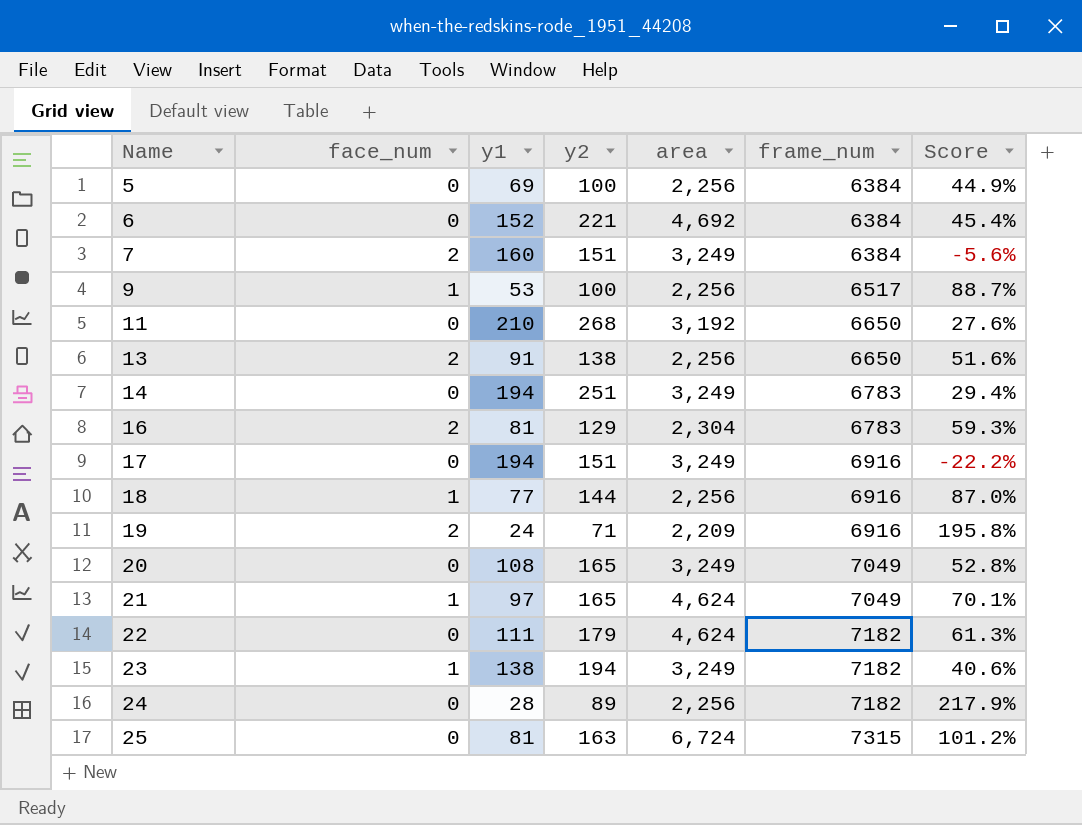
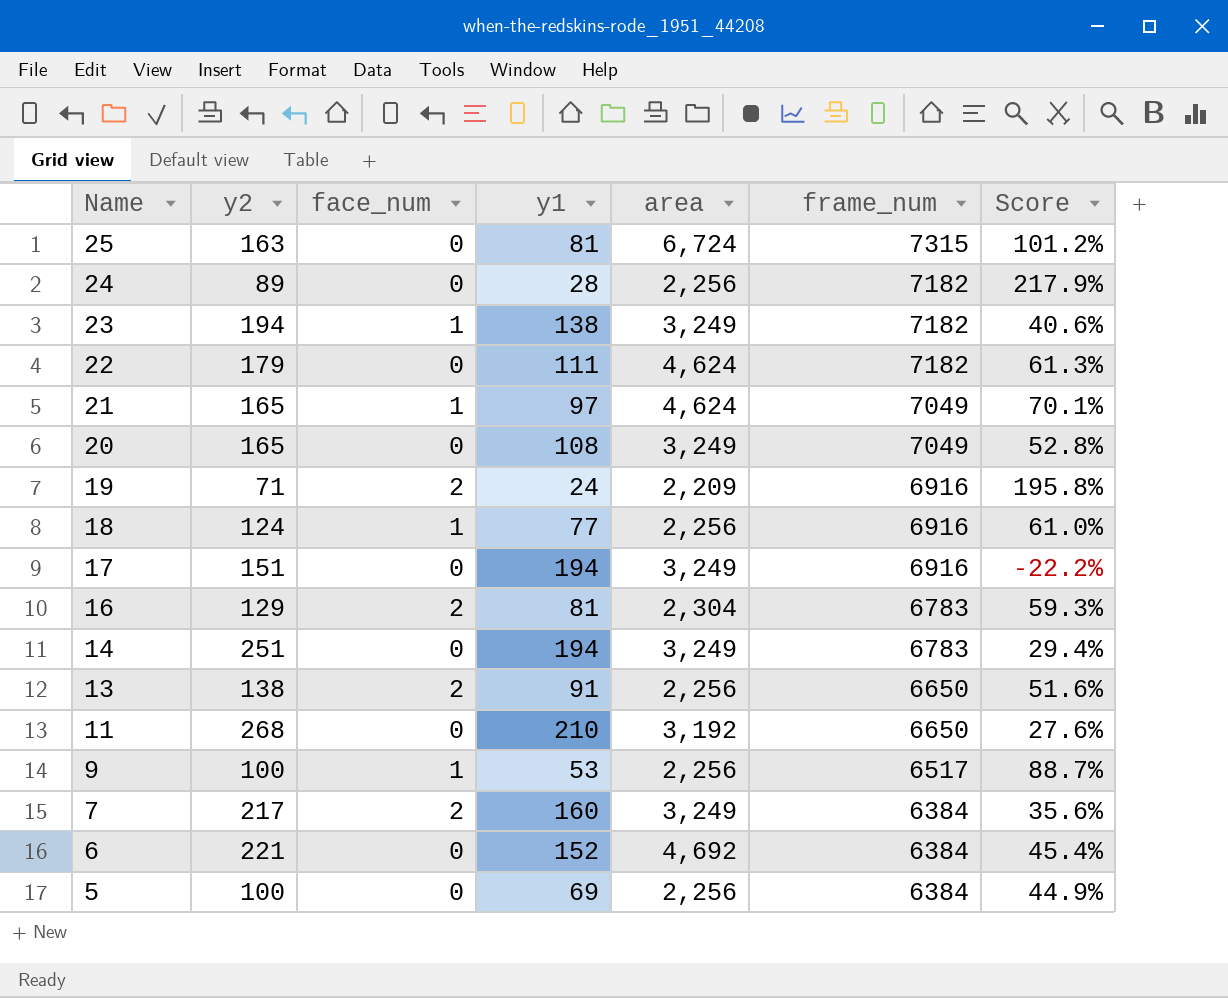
row order: Name ascending -> Name descending
column y2 | position: 4 -> 2
18 | y2: 144 -> 124
18 | Score: 87.0% -> 61.0%
7 | y2: 151 -> 217
7 | Score: -5.6% -> 35.6%

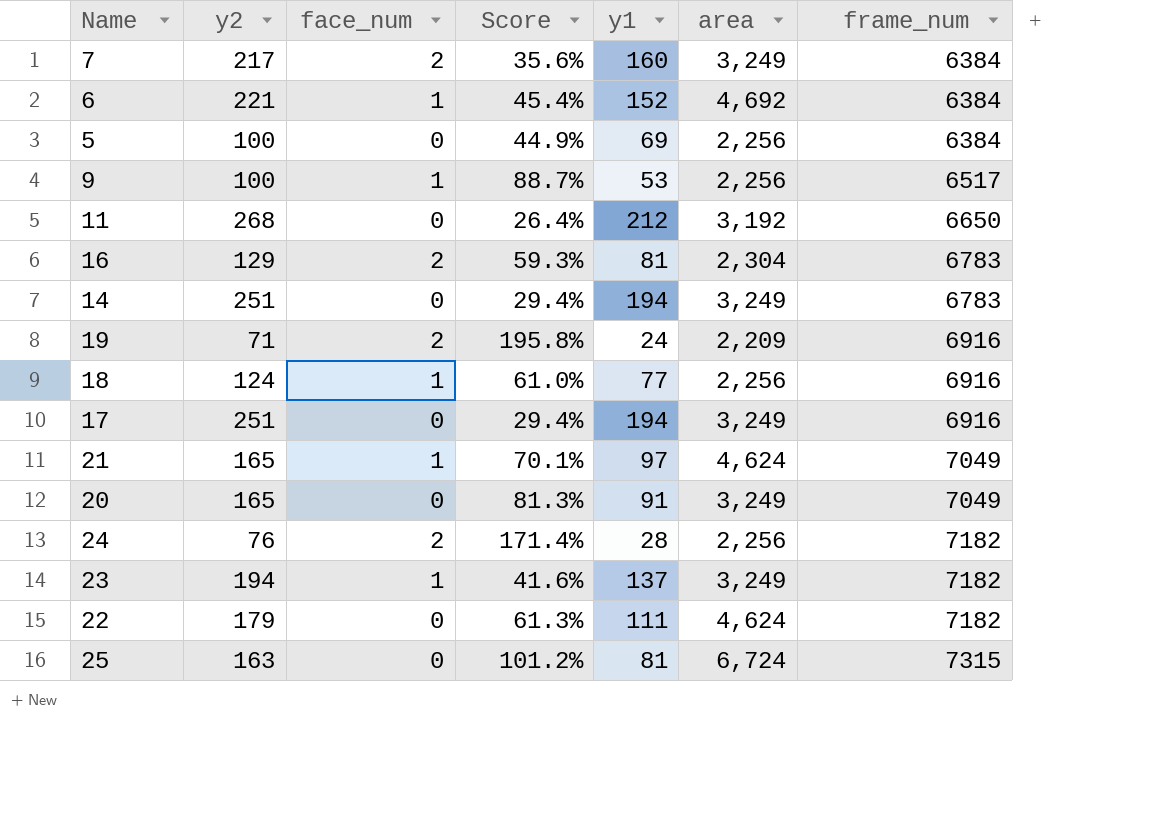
row order: Name descending -> frame_num ascending
column Score | position: 7 -> 4
row 13: 138 | 2 | 91 | 2,256 | 6650 | 51.6% -> none
6 | face_num: 0 -> 1
11 | Score: 27.6% -> 26.4%
11 | y1: 210 -> 212
17 | y2: 151 -> 251
17 | Score: -22.2% -> 29.4%
20 | Score: 52.8% -> 81.3%
20 | y1: 108 -> 91
24 | y2: 89 -> 76
24 | face_num: 0 -> 2
24 | Score: 217.9% -> 171.4%
23 | Score: 40.6% -> 41.6%
23 | y1: 138 -> 137

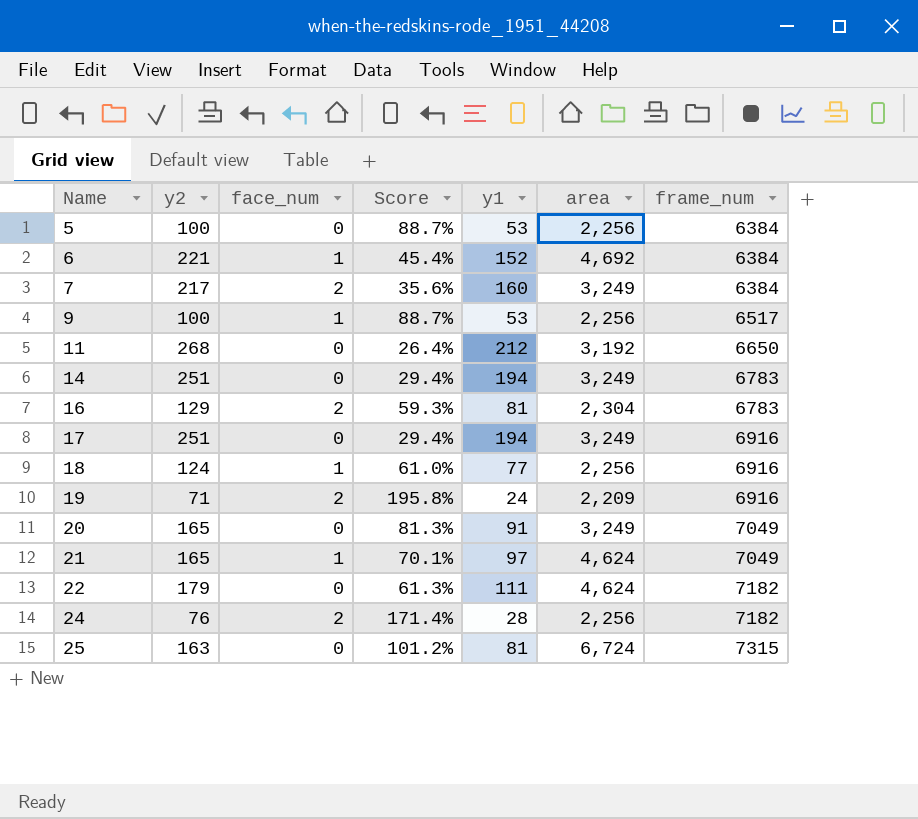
row order: frame_num ascending -> Name ascending
row 23: 194 | 1 | 41.6% | 137 | 3,249 | 7182 -> none
5 | Score: 44.9% -> 88.7%
5 | y1: 69 -> 53

